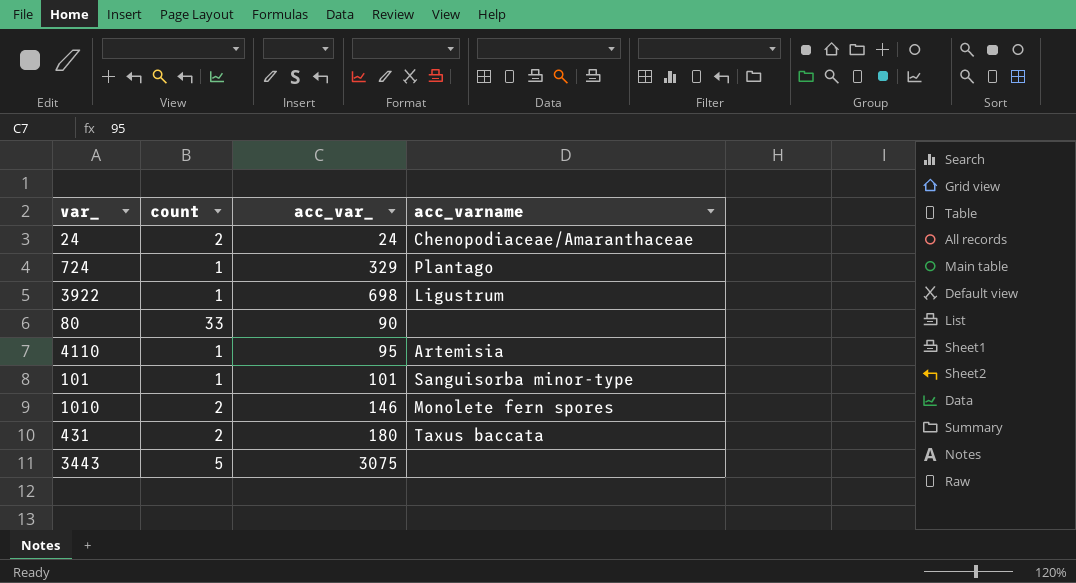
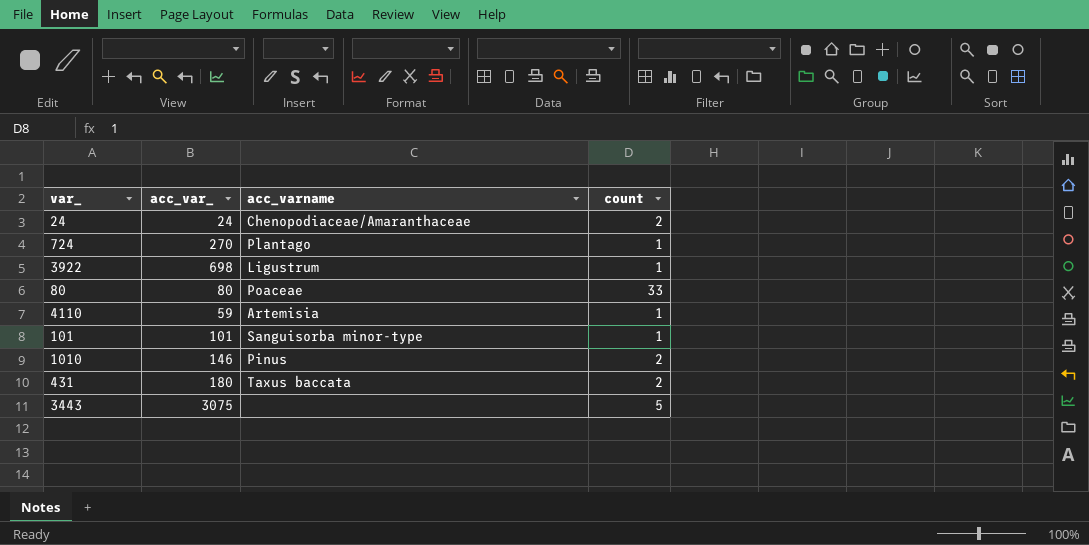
column count | position: 2 -> 4
724 | acc_var_: 329 -> 270
80 | acc_var_: 90 -> 80
80 | acc_varname: none -> Poaceae
4110 | acc_var_: 95 -> 59
1010 | acc_varname: Monolete fern spores -> Pinus

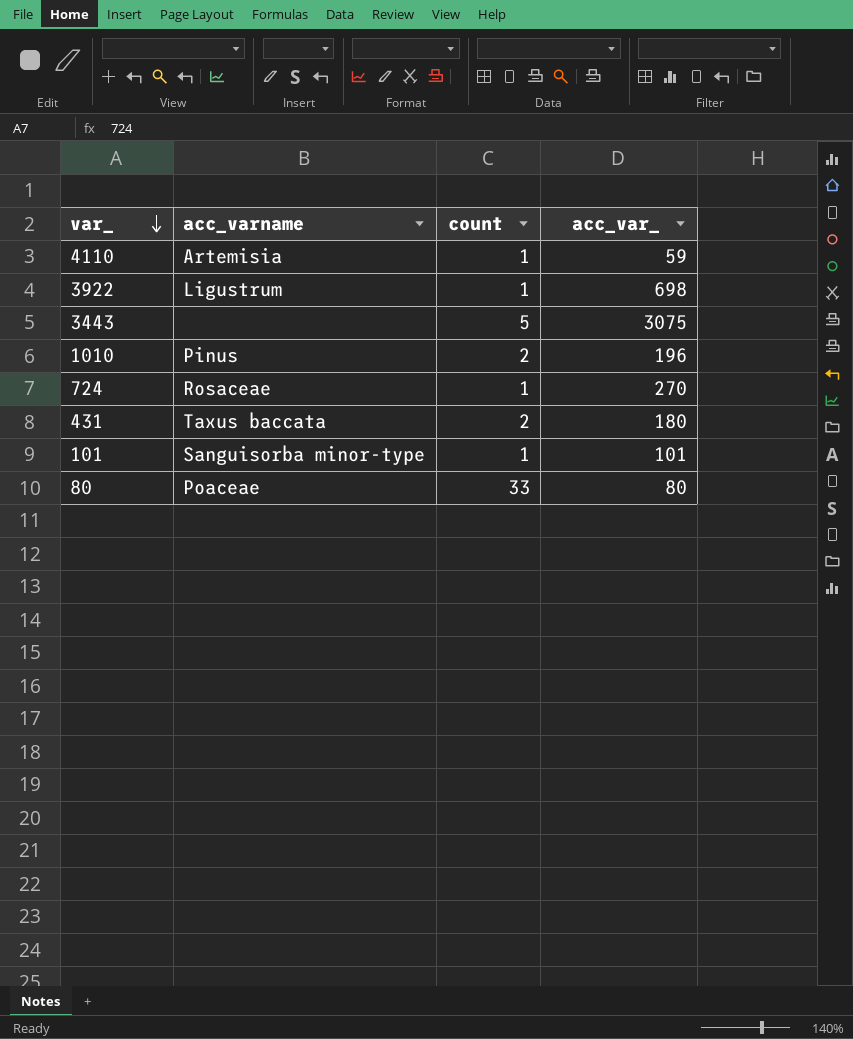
row order: none -> var_ descending
column acc_var_ | position: 2 -> 4
row 24: 24 | Chenopodiaceae/Amaranthaceae | 2 -> none
1010 | acc_var_: 146 -> 196
724 | acc_varname: Plantago -> Rosaceae

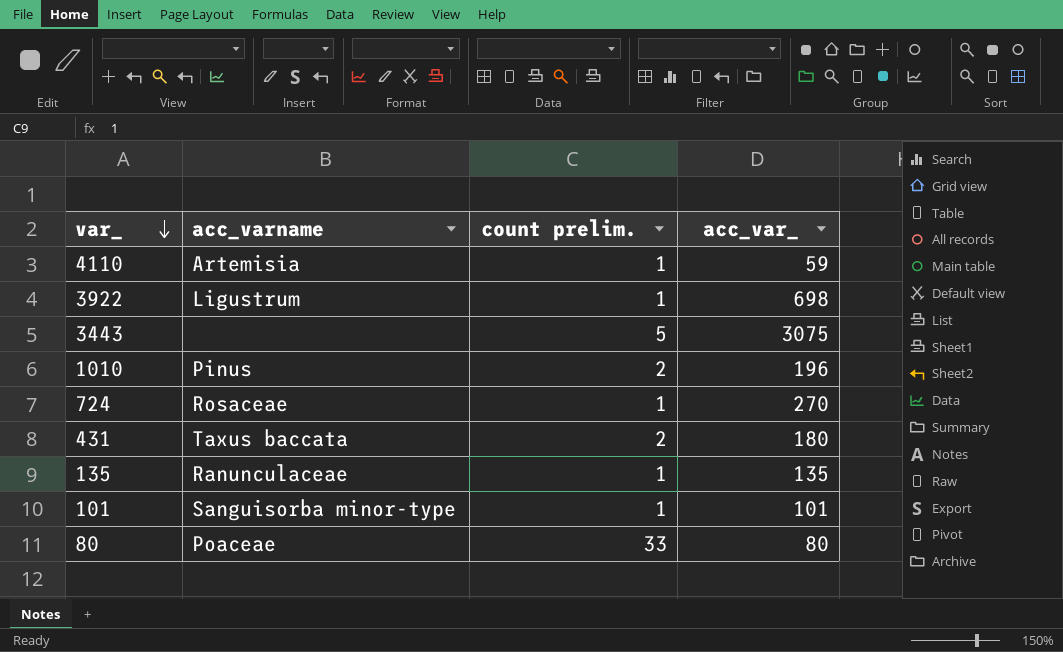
column name: count -> count prelim.
row 135: none -> Ranunculaceae | 1 | 135

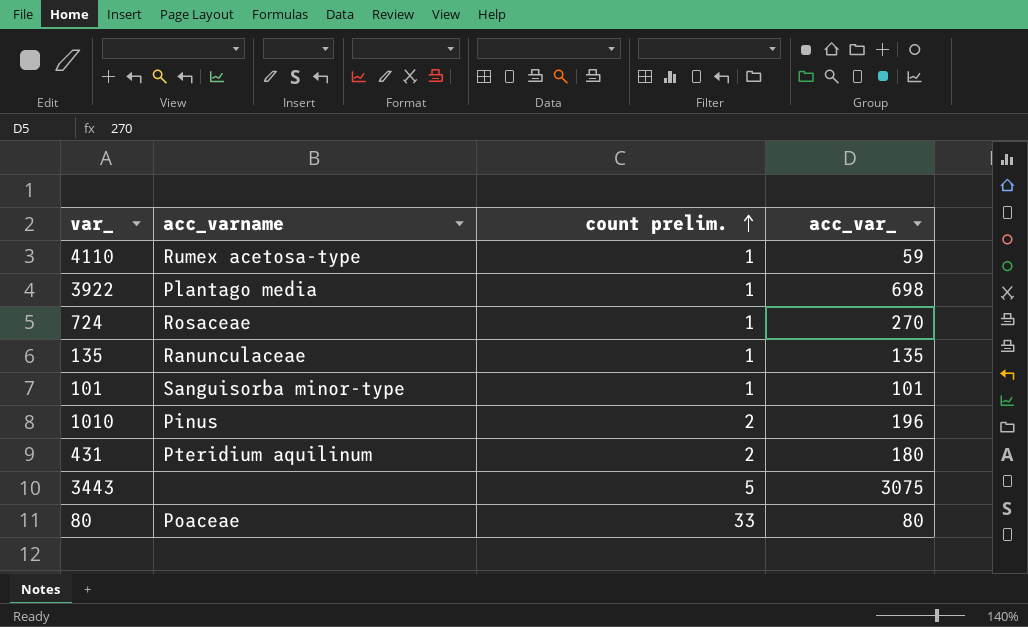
row order: var_ descending -> count prelim. ascending
4110 | acc_varname: Artemisia -> Rumex acetosa-type
3922 | acc_varname: Ligustrum -> Plantago media
431 | acc_varname: Taxus baccata -> Pteridium aquilinum

